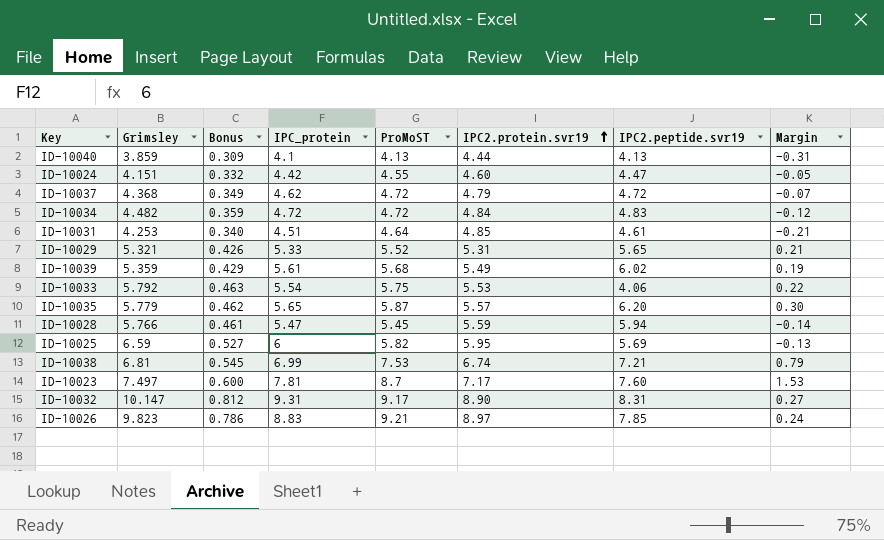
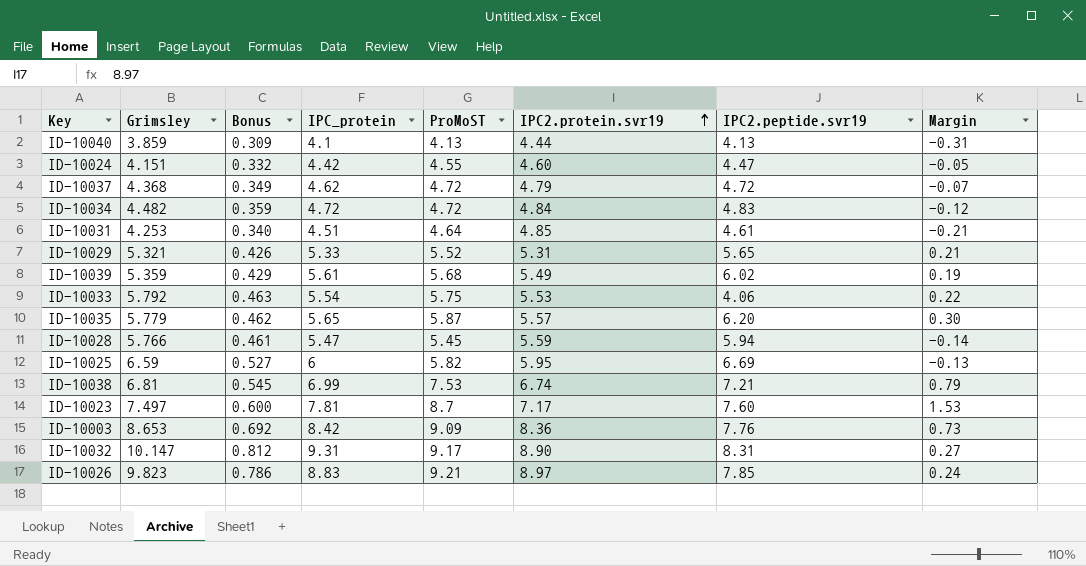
ID-10025 | IPC2.peptide.svr19: 5.69 -> 6.69
row ID-10003: none -> 8.653 | 0.692 | 8.42 | 9.09 | 8.36 | 7.76 | 0.73

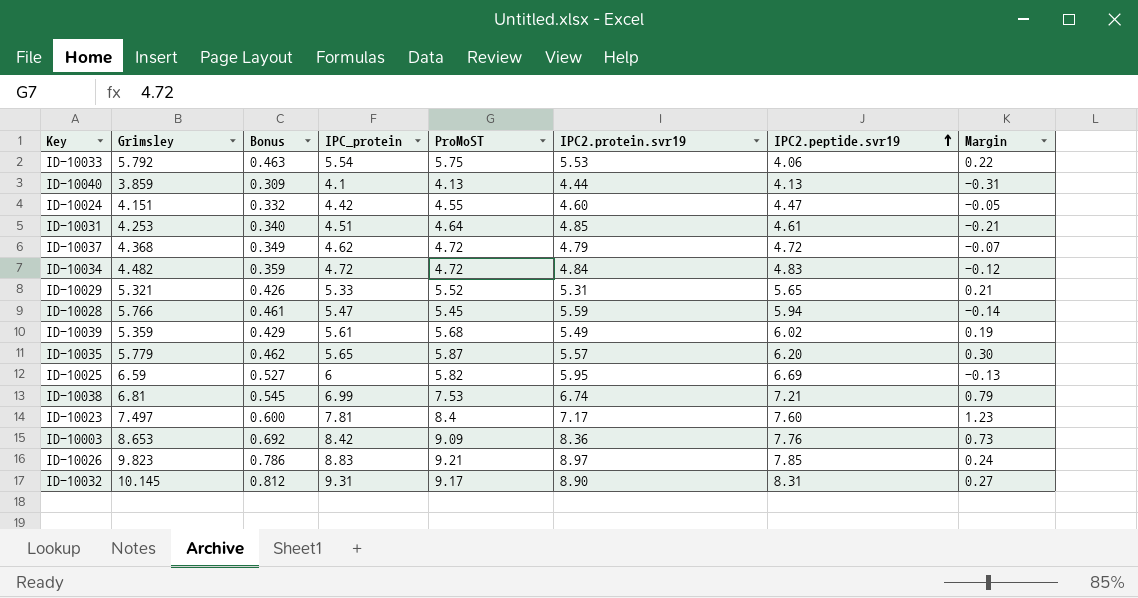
row order: IPC2.protein.svr19 ascending -> IPC2.peptide.svr19 ascending
ID-10023 | ProMoST: 8.7 -> 8.4
ID-10023 | Margin: 1.53 -> 1.23
ID-10032 | Grimsley: 10.147 -> 10.145

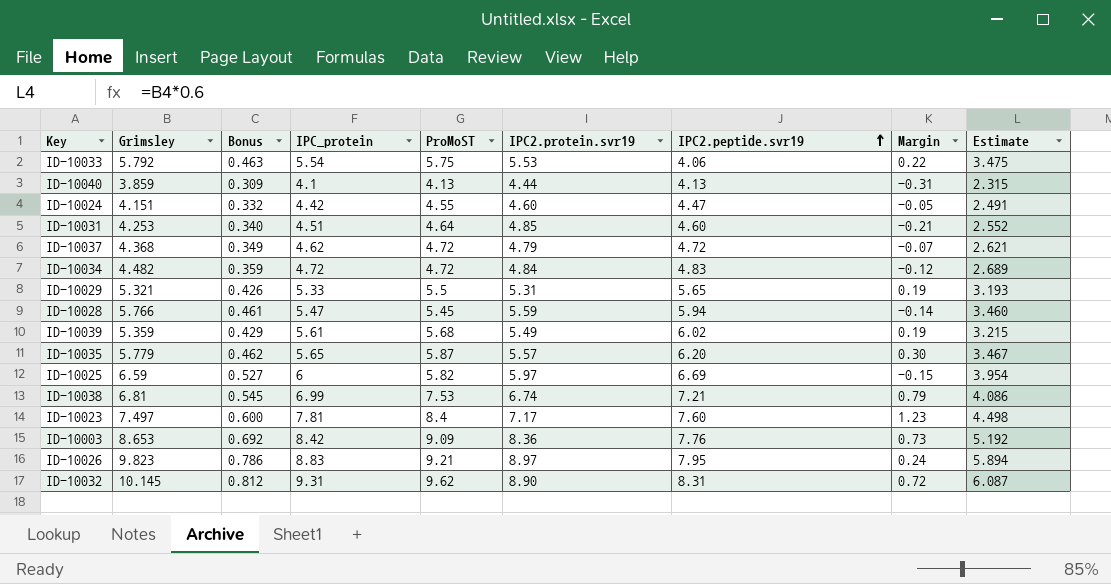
column Estimate | formula: none -> [Grimsley] * 0.6
ID-10031 | IPC2.peptide.svr19: 4.61 -> 4.60
ID-10029 | ProMoST: 5.52 -> 5.5
ID-10029 | Margin: 0.21 -> 0.19
ID-10025 | IPC2.protein.svr19: 5.95 -> 5.97
ID-10025 | Margin: -0.13 -> -0.15
ID-10026 | IPC2.peptide.svr19: 7.85 -> 7.95
ID-10032 | ProMoST: 9.17 -> 9.62
ID-10032 | Margin: 0.27 -> 0.72

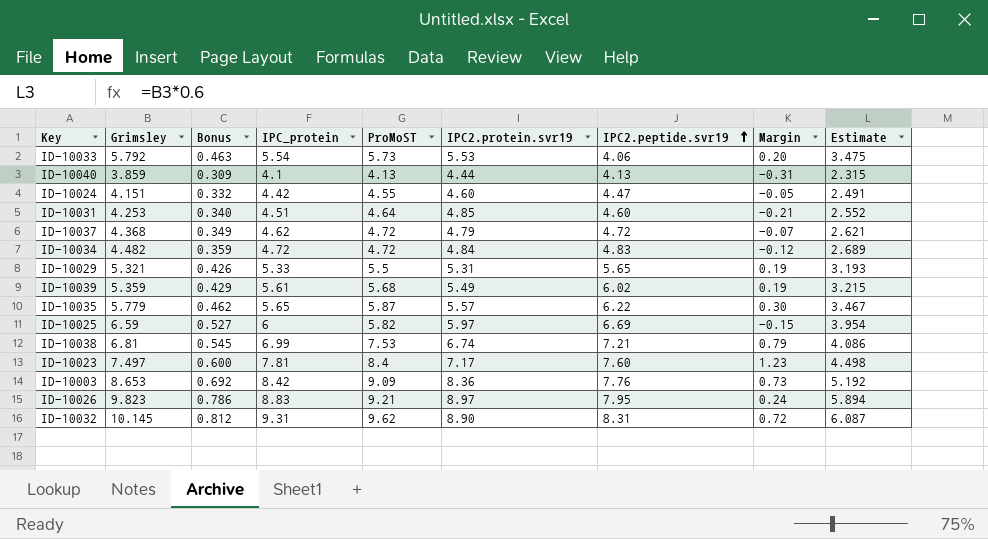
row ID-10028: 5.766 | 0.461 | 5.47 | 5.45 | 5.59 | 5.94 | -0.14 | 3.460 -> none
ID-10033 | ProMoST: 5.75 -> 5.73
ID-10033 | Margin: 0.22 -> 0.20
ID-10035 | IPC2.peptide.svr19: 6.20 -> 6.22

